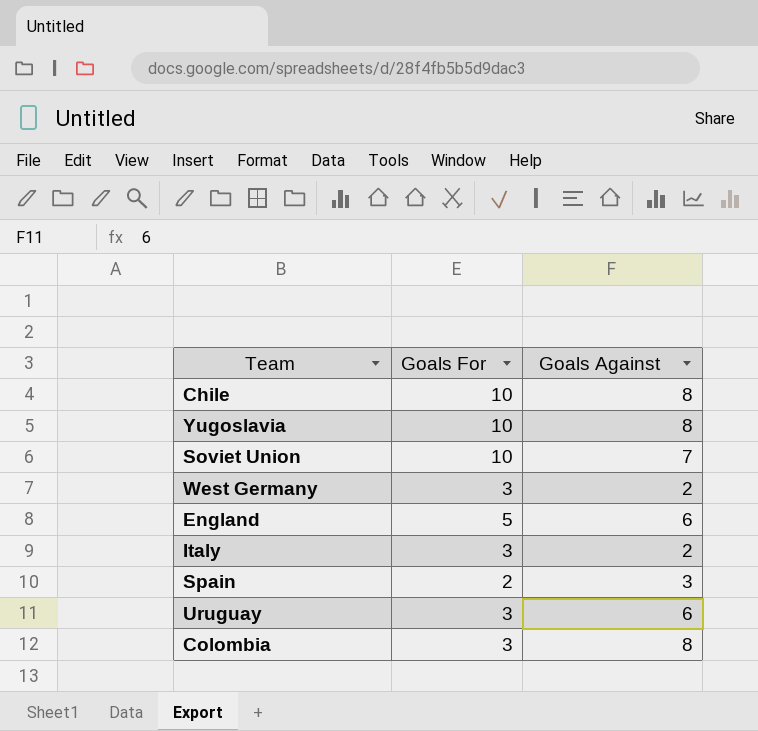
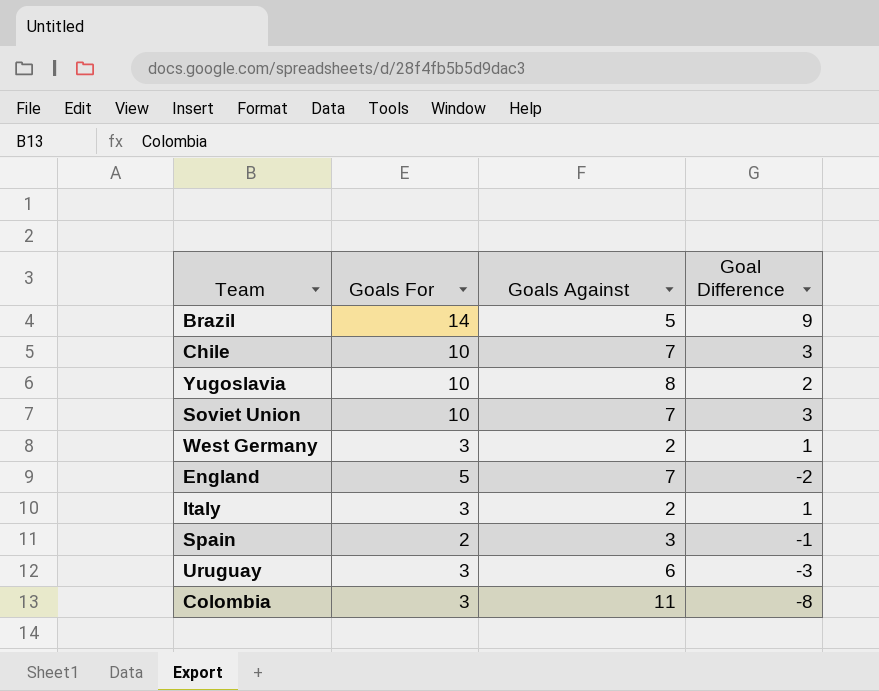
column Goal Difference | formula: none -> [Goals For] - [Goals Against]
row Brazil: none -> 14 | 5 | 9
Chile | Goals Against: 8 -> 7
England | Goals Against: 6 -> 7
Colombia | Goals Against: 8 -> 11

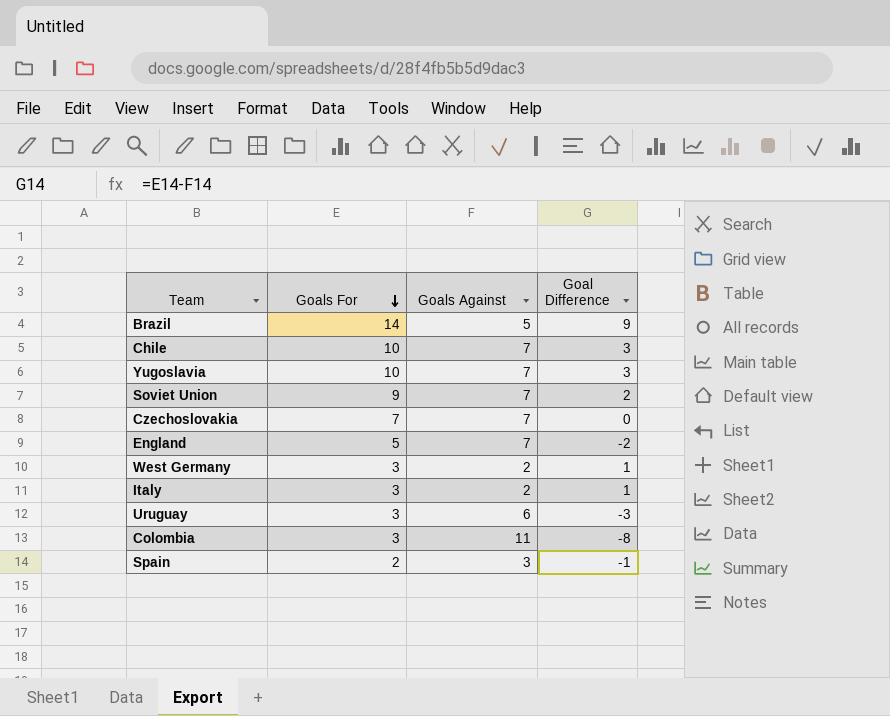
row order: none -> Goals For descending
Yugoslavia | Goals Against: 8 -> 7
Yugoslavia | Goal Difference: 2 -> 3
Soviet Union | Goals For: 10 -> 9
Soviet Union | Goal Difference: 3 -> 2
row Czechoslovakia: none -> 7 | 7 | 0

